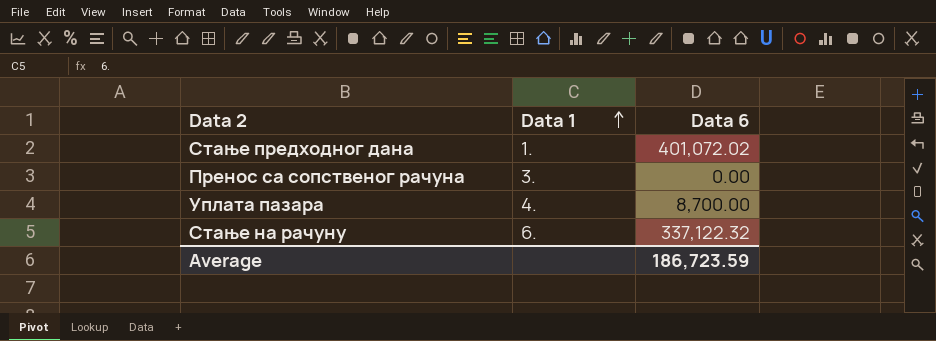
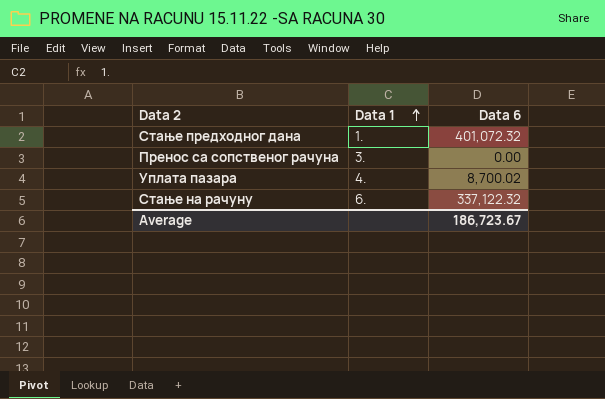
Стање предходног дана | Data 6: 401,072.02 -> 401,072.32
Уплата пазара | Data 6: 8,700.00 -> 8,700.02
Average | Data 6: 186,723.59 -> 186,723.67

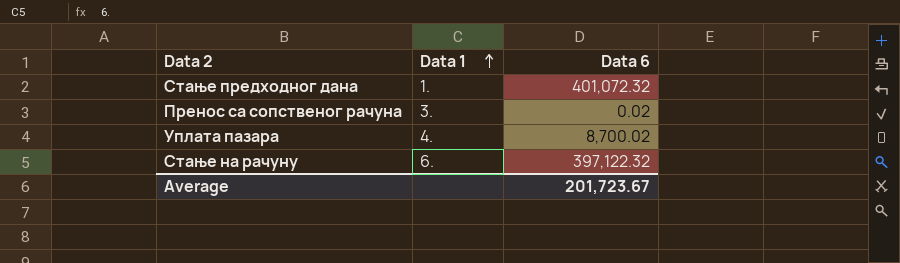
Пренос са сопственог рачуна | Data 6: 0.00 -> 0.02
Стање на рачуну | Data 6: 337,122.32 -> 397,122.32
Average | Data 6: 186,723.67 -> 201,723.67

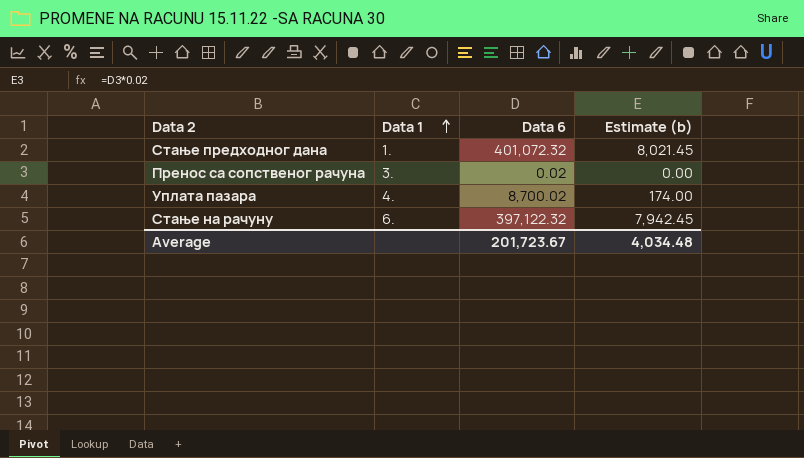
column Estimate (b) | formula: none -> [Data 6] * 0.02

